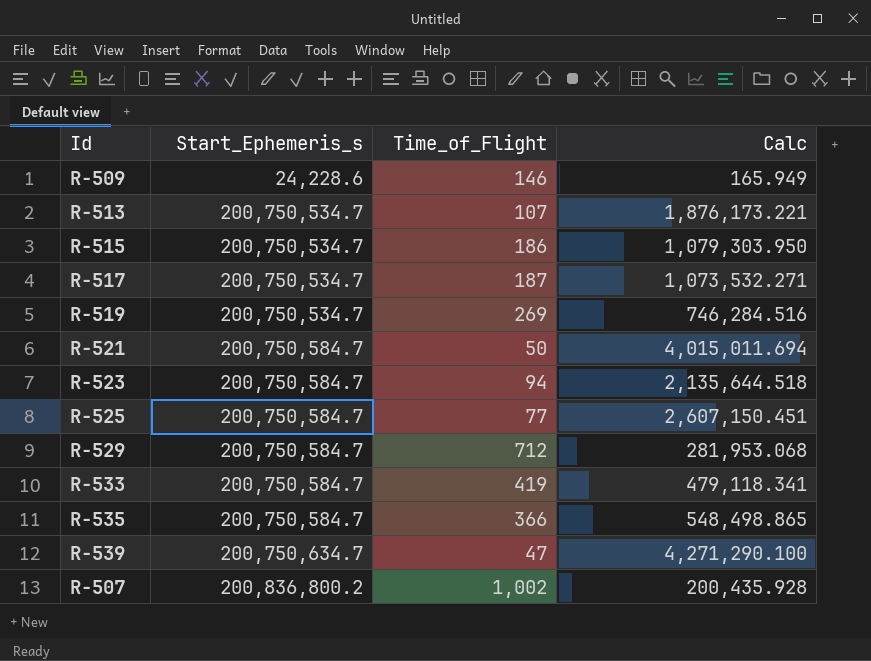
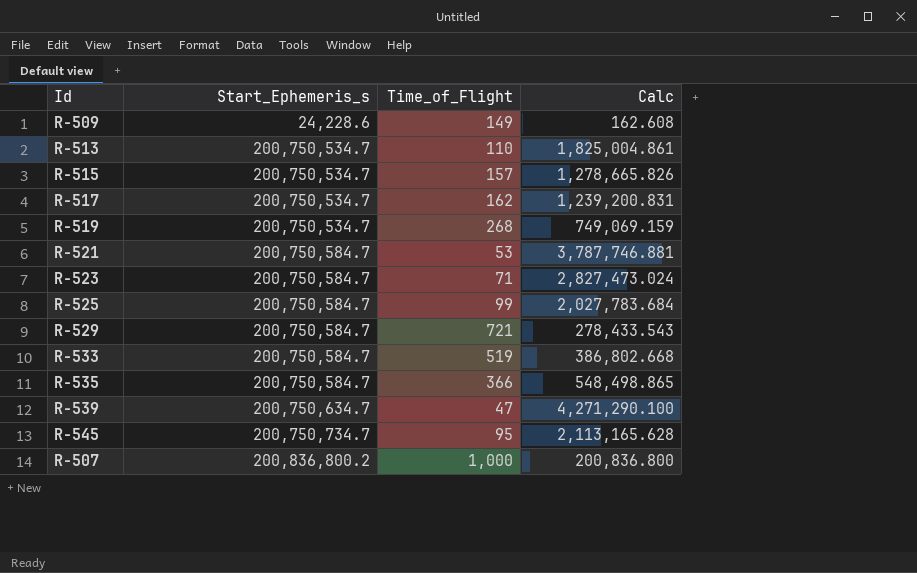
R-509 | Time_of_Flight: 146 -> 149
R-509 | Calc: 165.949 -> 162.608
R-513 | Time_of_Flight: 107 -> 110
R-513 | Calc: 1,876,173.221 -> 1,825,004.861
R-515 | Time_of_Flight: 186 -> 157
R-515 | Calc: 1,079,303.950 -> 1,278,665.826
R-517 | Time_of_Flight: 187 -> 162
R-517 | Calc: 1,073,532.271 -> 1,239,200.831
R-519 | Time_of_Flight: 269 -> 268
R-519 | Calc: 746,284.516 -> 749,069.159
R-521 | Time_of_Flight: 50 -> 53
R-521 | Calc: 4,015,011.694 -> 3,787,746.881
R-523 | Time_of_Flight: 94 -> 71
R-523 | Calc: 2,135,644.518 -> 2,827,473.024
R-525 | Time_of_Flight: 77 -> 99
R-525 | Calc: 2,607,150.451 -> 2,027,783.684
R-529 | Time_of_Flight: 712 -> 721
R-529 | Calc: 281,953.068 -> 278,433.543
R-533 | Time_of_Flight: 419 -> 519
R-533 | Calc: 479,118.341 -> 386,802.668
row R-545: none -> 200,750,734.7 | 95 | 2,113,165.628
R-507 | Time_of_Flight: 1,002 -> 1,000
R-507 | Calc: 200,435.928 -> 200,836.800

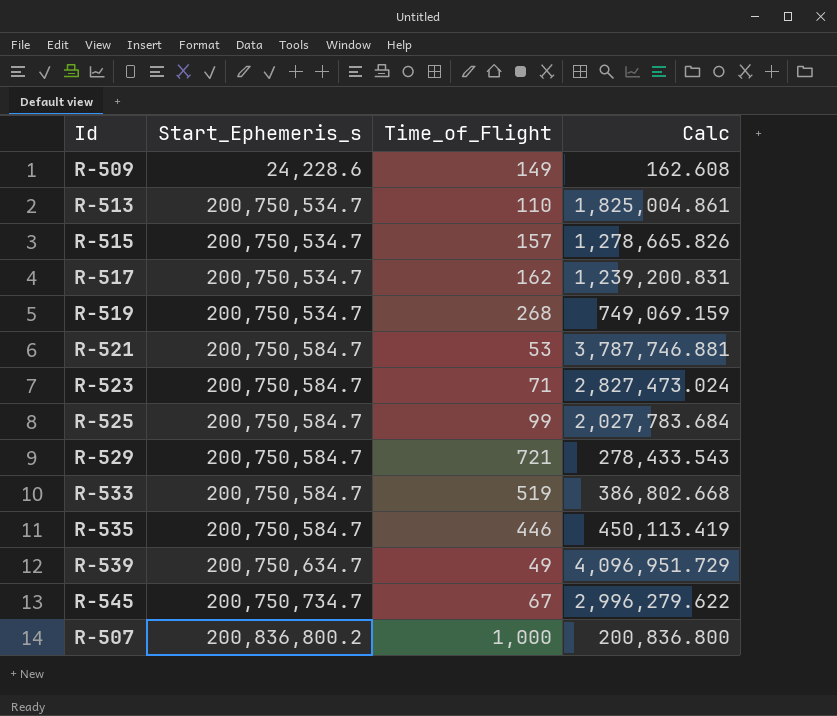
R-535 | Time_of_Flight: 366 -> 446
R-535 | Calc: 548,498.865 -> 450,113.419
R-539 | Time_of_Flight: 47 -> 49
R-539 | Calc: 4,271,290.100 -> 4,096,951.729
R-545 | Time_of_Flight: 95 -> 67
R-545 | Calc: 2,113,165.628 -> 2,996,279.622

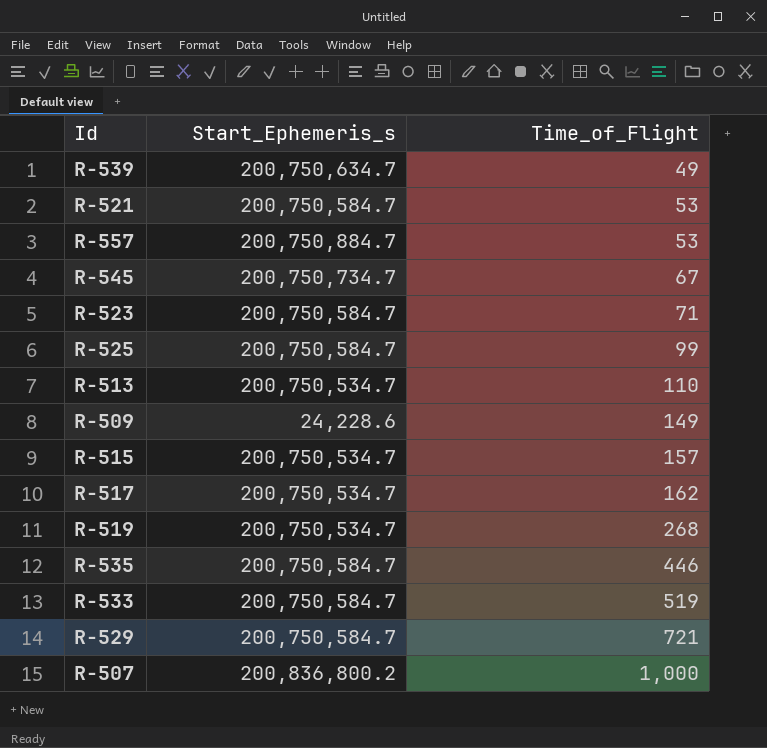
row order: Start_Ephemeris_s ascending -> Time_of_Flight ascending
column Calc | formula: [Start_Ephemeris_s] / [Time_of_Flight] -> none
row R-557: none -> 200,750,884.7 | 53

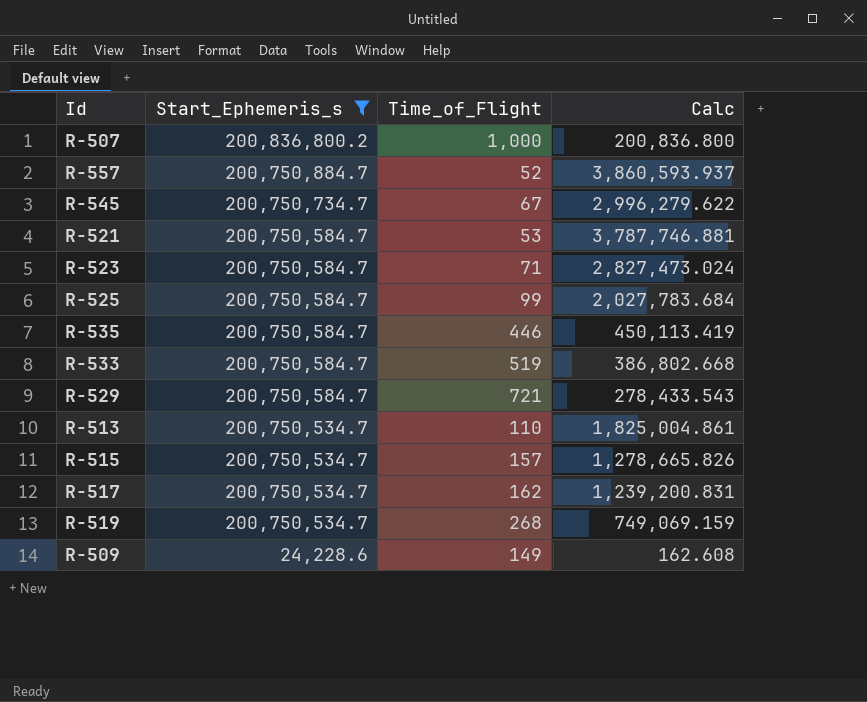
filter: none -> Start_Ephemeris_s != 200,750,634.7
row order: Time_of_Flight ascending -> Start_Ephemeris_s descending
column Calc | formula: none -> [Start_Ephemeris_s] / [Time_of_Flight]
R-557 | Time_of_Flight: 53 -> 52

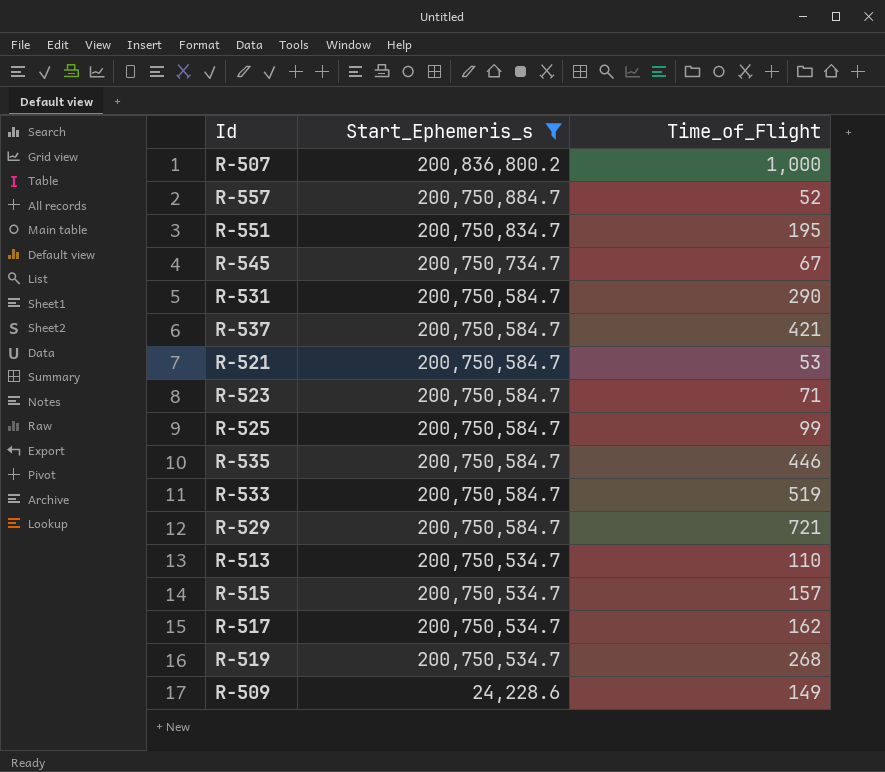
column Calc | formula: [Start_Ephemeris_s] / [Time_of_Flight] -> none
row R-551: none -> 200,750,834.7 | 195
row R-531: none -> 200,750,584.7 | 290
row R-537: none -> 200,750,584.7 | 421

